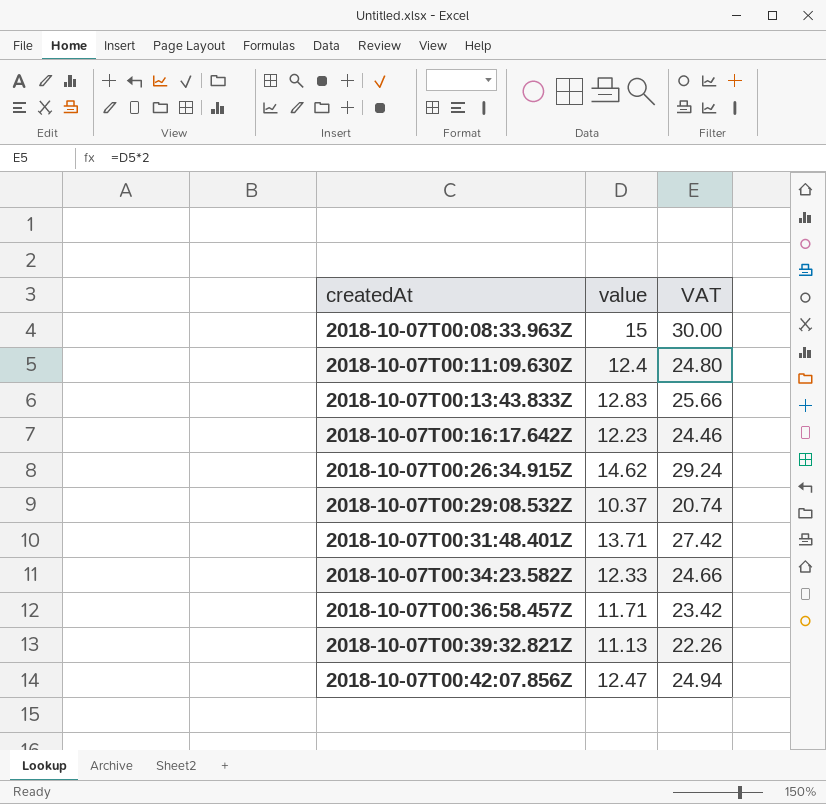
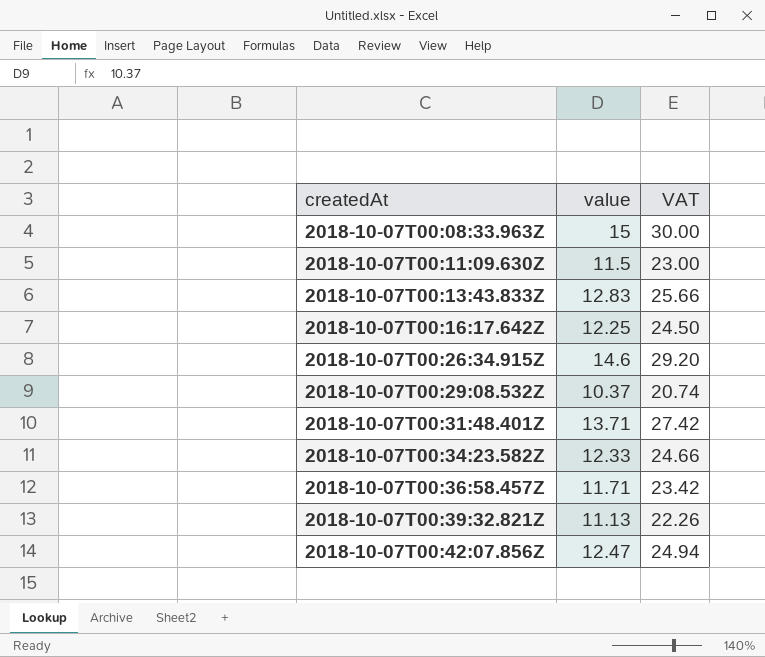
2018-10-07T00:11:09.630Z | value: 12.4 -> 11.5
2018-10-07T00:11:09.630Z | VAT: 24.80 -> 23.00
2018-10-07T00:16:17.642Z | value: 12.23 -> 12.25
2018-10-07T00:16:17.642Z | VAT: 24.46 -> 24.50
2018-10-07T00:26:34.915Z | value: 14.62 -> 14.6
2018-10-07T00:26:34.915Z | VAT: 29.24 -> 29.20

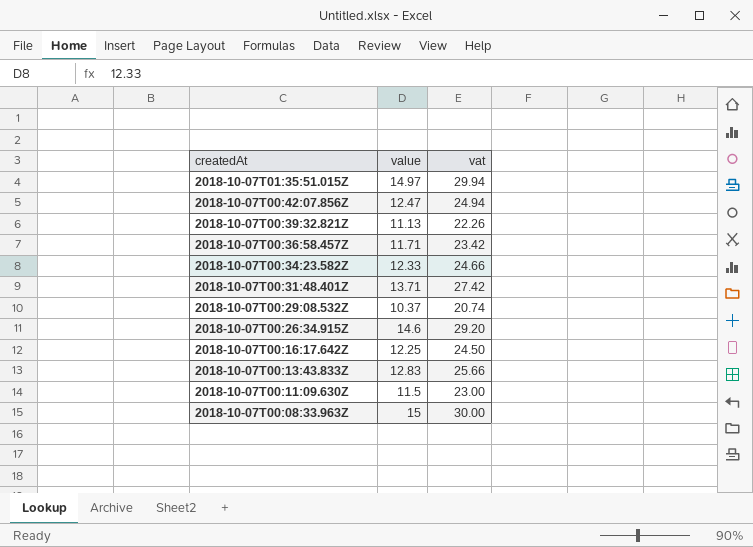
row order: createdAt ascending -> createdAt descending
column name: VAT -> vat
row 2018-10-07T01:35:51.015Z: none -> 14.97 | 29.94

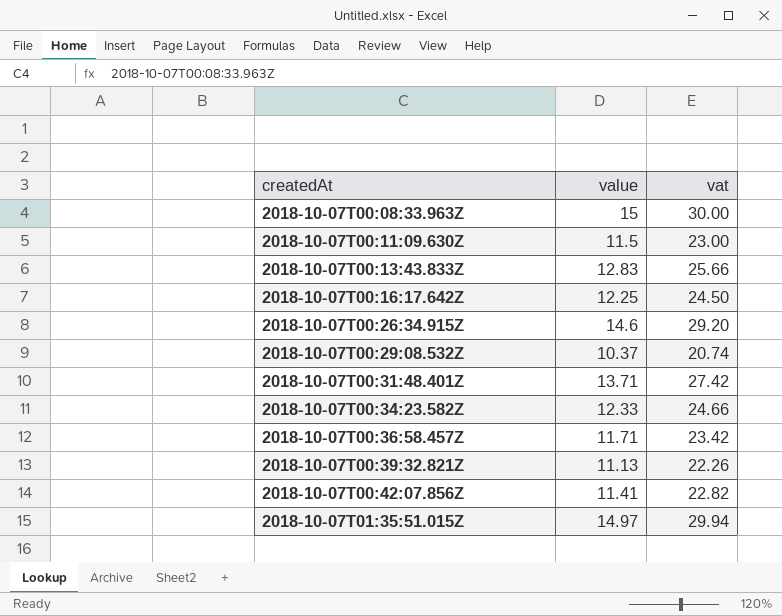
row order: createdAt descending -> createdAt ascending
2018-10-07T00:42:07.856Z | value: 12.47 -> 11.41
2018-10-07T00:42:07.856Z | vat: 24.94 -> 22.82

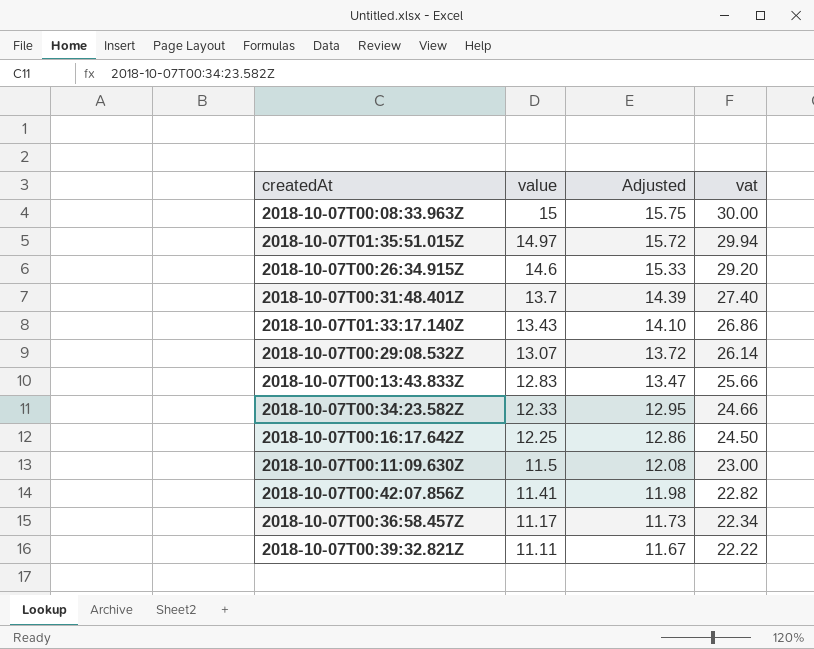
row order: createdAt ascending -> value descending
column Adjusted | formula: none -> [value] * 1.05
2018-10-07T00:31:48.401Z | value: 13.71 -> 13.7
2018-10-07T00:31:48.401Z | vat: 27.42 -> 27.40
row 2018-10-07T01:33:17.140Z: none -> 13.43 | 14.10 | 26.86
2018-10-07T00:29:08.532Z | value: 10.37 -> 13.07
2018-10-07T00:29:08.532Z | vat: 20.74 -> 26.14
2018-10-07T00:36:58.457Z | value: 11.71 -> 11.17
2018-10-07T00:36:58.457Z | vat: 23.42 -> 22.34
2018-10-07T00:39:32.821Z | value: 11.13 -> 11.11
2018-10-07T00:39:32.821Z | vat: 22.26 -> 22.22

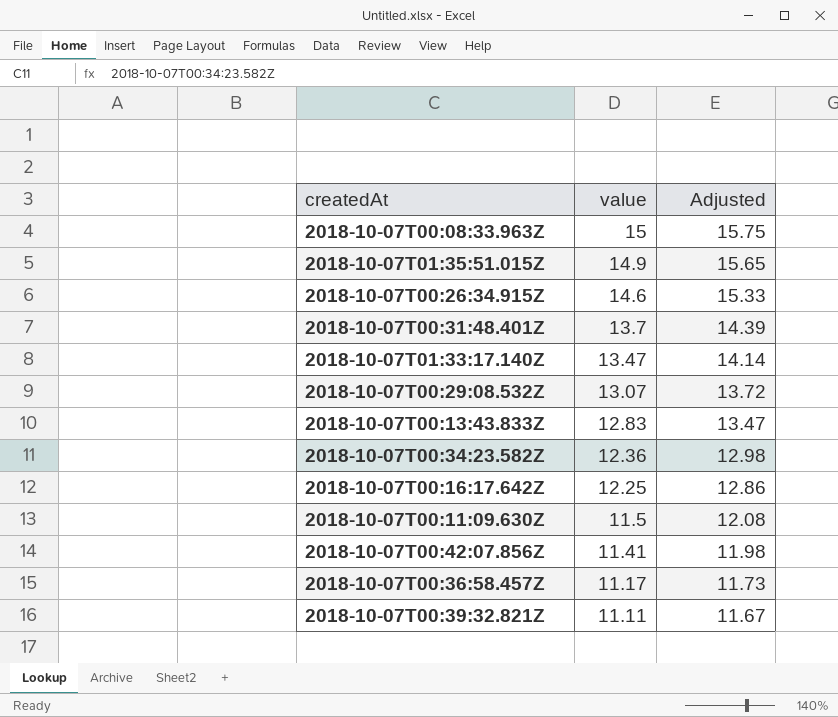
column vat | formula: [value] * 2 -> none
2018-10-07T01:35:51.015Z | value: 14.97 -> 14.9
2018-10-07T01:35:51.015Z | Adjusted: 15.72 -> 15.65
2018-10-07T01:33:17.140Z | value: 13.43 -> 13.47
2018-10-07T01:33:17.140Z | Adjusted: 14.10 -> 14.14
2018-10-07T00:34:23.582Z | value: 12.33 -> 12.36
2018-10-07T00:34:23.582Z | Adjusted: 12.95 -> 12.98

